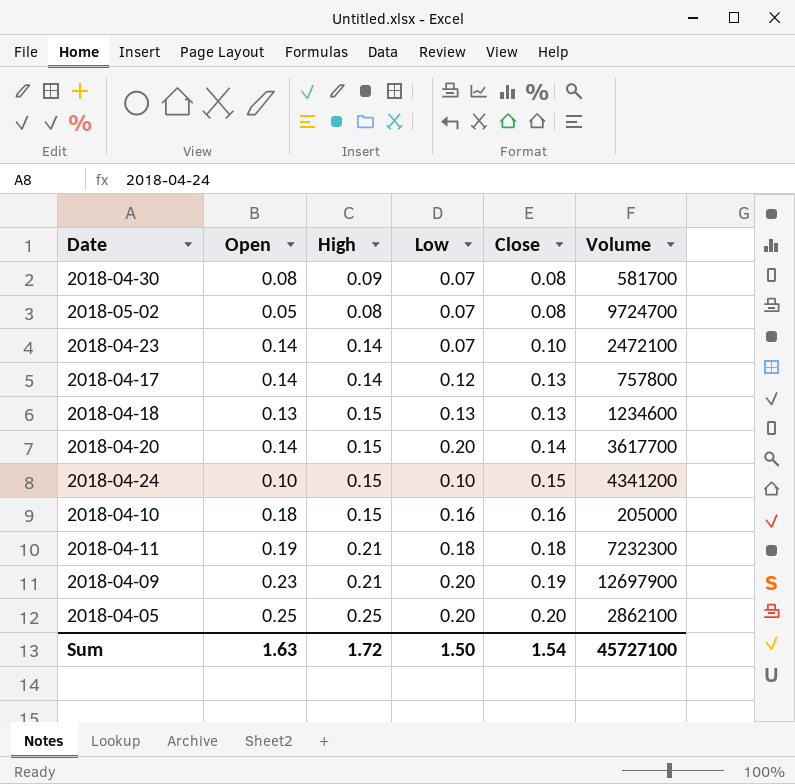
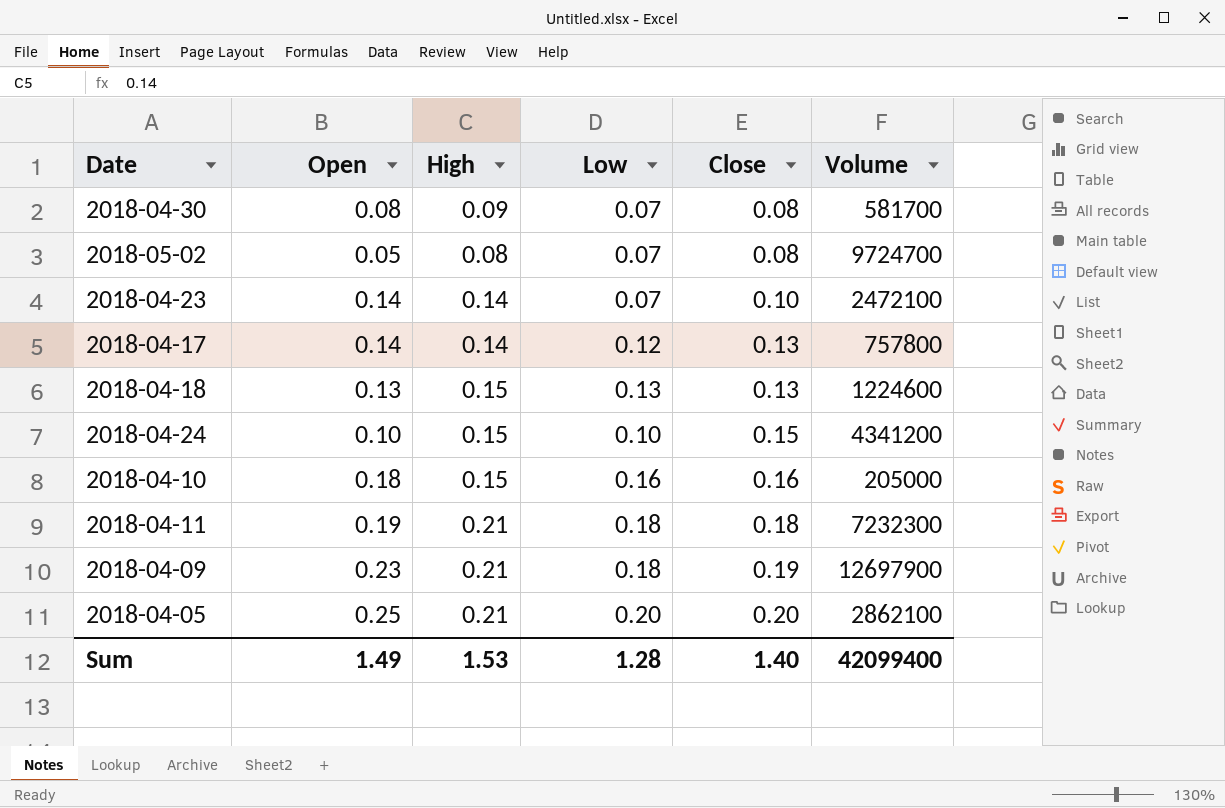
row 2018-04-20: 0.14 | 0.15 | 0.20 | 0.14 | 3617700 -> none
2018-04-18 | Volume: 1234600 -> 1224600
2018-04-09 | Low: 0.20 -> 0.18
2018-04-05 | High: 0.25 -> 0.21
Sum | Open: 1.63 -> 1.49
Sum | High: 1.72 -> 1.53
Sum | Low: 1.50 -> 1.28
Sum | Close: 1.54 -> 1.40
Sum | Volume: 45727100 -> 42099400

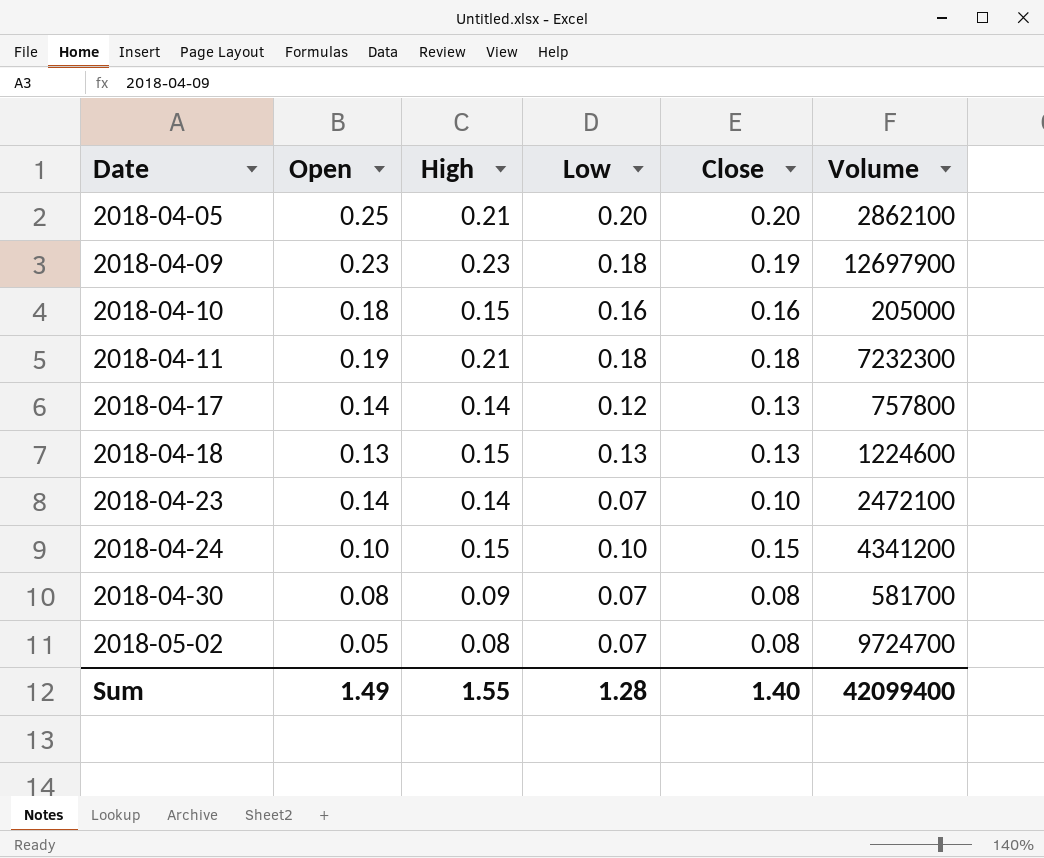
row order: Close ascending -> Date ascending
2018-04-09 | High: 0.21 -> 0.23
Sum | High: 1.53 -> 1.55

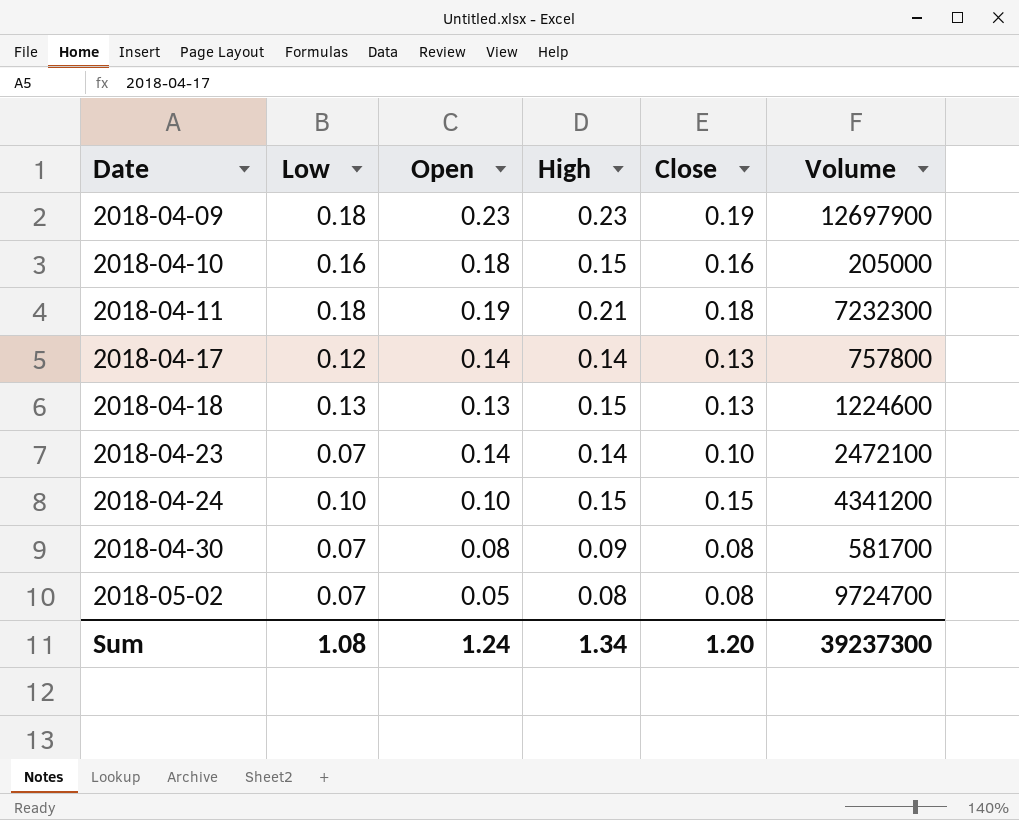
column Low | position: 4 -> 2
row 2018-04-05: 0.25 | 0.21 | 0.20 | 0.20 | 2862100 -> none
Sum | Low: 1.28 -> 1.08
Sum | Open: 1.49 -> 1.24
Sum | High: 1.55 -> 1.34
Sum | Close: 1.40 -> 1.20
Sum | Volume: 42099400 -> 39237300

